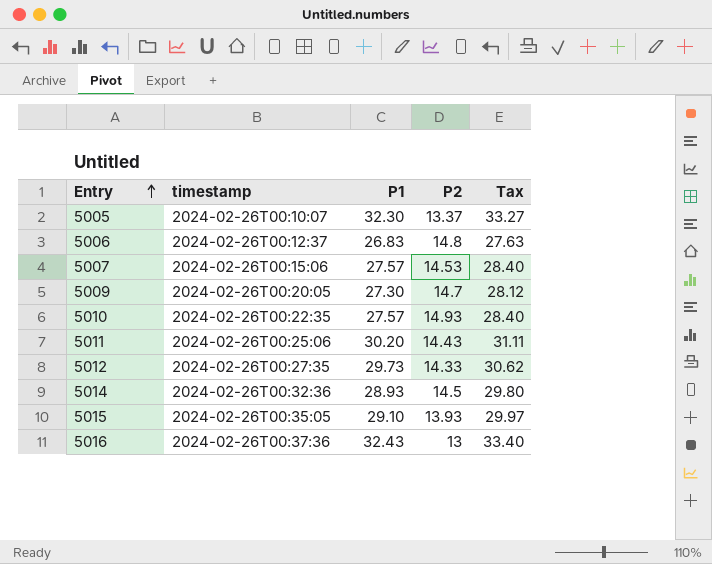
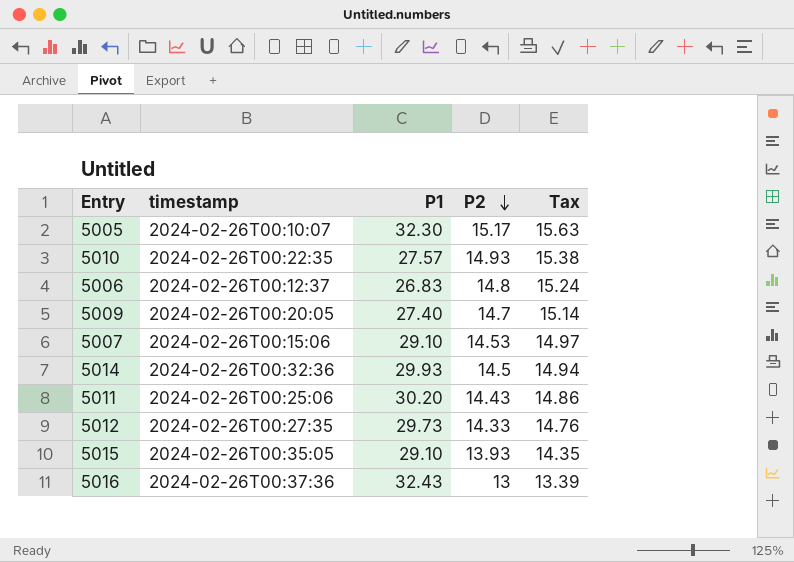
row order: Entry ascending -> P2 descending
column Tax | formula: [P1] * 1.03 -> [P2] * 1.03
5005 | P2: 13.37 -> 15.17
5009 | P1: 27.30 -> 27.40
5007 | P1: 27.57 -> 29.10
5014 | P1: 28.93 -> 29.93

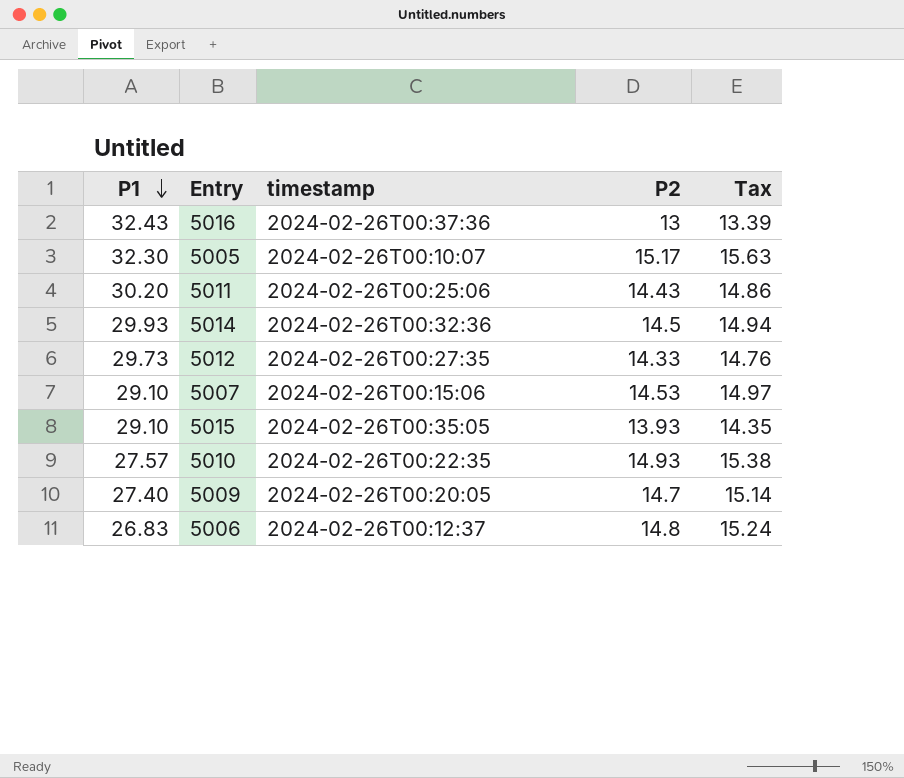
row order: P2 descending -> P1 descending
column P1 | position: 3 -> 1

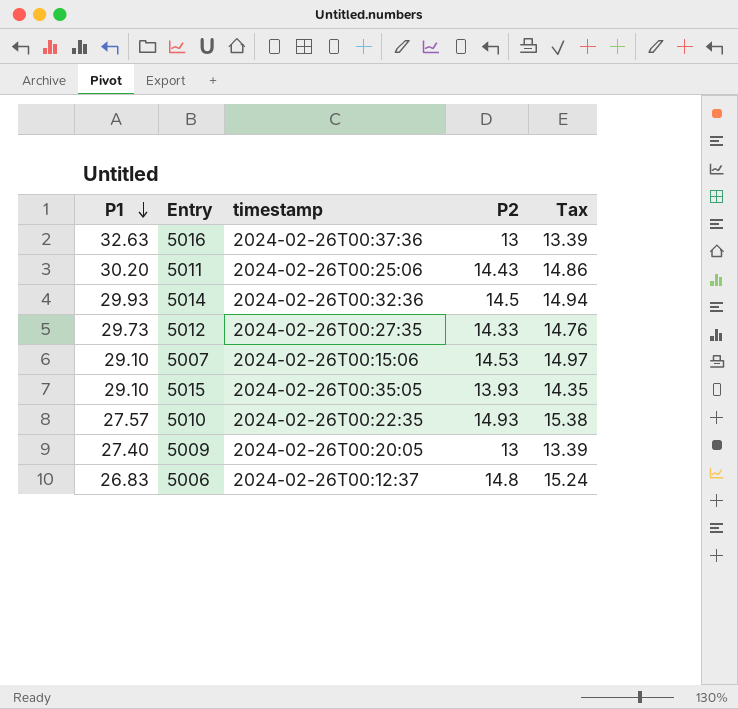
row 5005: 32.30 | 2024-02-26T00:10:07 | 15.17 | 15.63 -> none
5016 | P1: 32.43 -> 32.63
5009 | P2: 14.7 -> 13
5009 | Tax: 15.14 -> 13.39

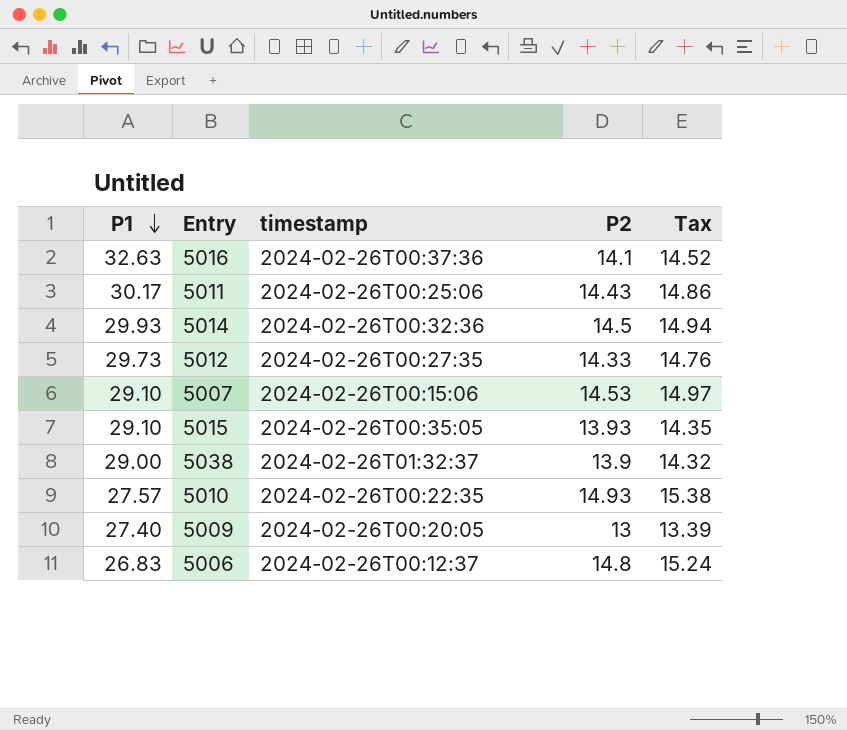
5016 | P2: 13 -> 14.1
5016 | Tax: 13.39 -> 14.52
5011 | P1: 30.20 -> 30.17
row 5038: none -> 29.00 | 2024-02-26T01:32:37 | 13.9 | 14.32

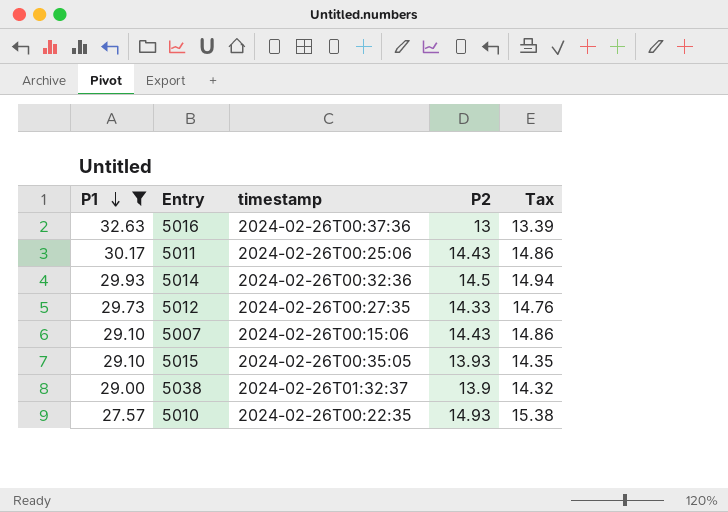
filter: none -> P1 >= 27.57
5016 | P2: 14.1 -> 13
5016 | Tax: 14.52 -> 13.39
5007 | P2: 14.53 -> 14.43
5007 | Tax: 14.97 -> 14.86

